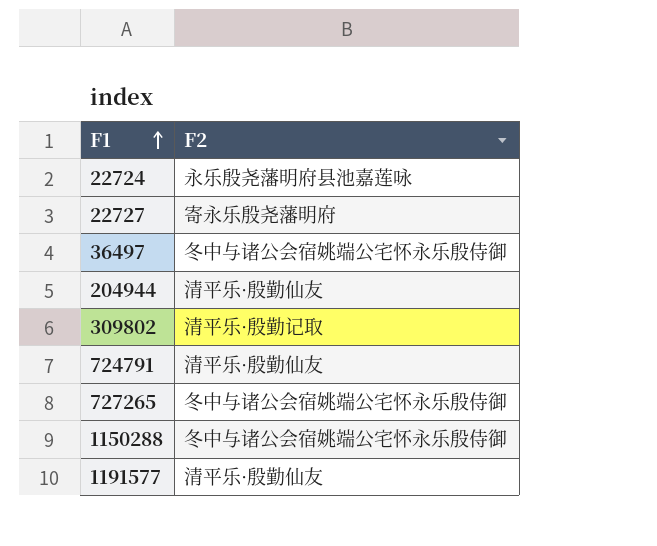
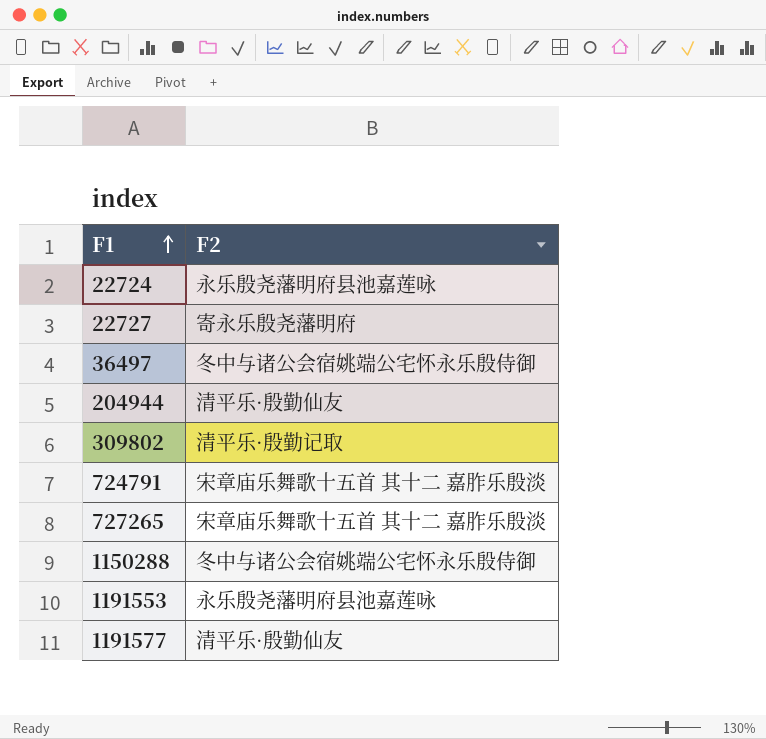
724791 | F2: 清平乐·殷勤仙友 -> 宋章庙乐舞歌十五首 其十二 嘉胙乐殷淡
727265 | F2: 冬中与诸公会宿姚端公宅怀永乐殷侍御 -> 宋章庙乐舞歌十五首 其十二 嘉胙乐殷淡
row 1191553: none -> 永乐殷尧藩明府县池嘉莲咏

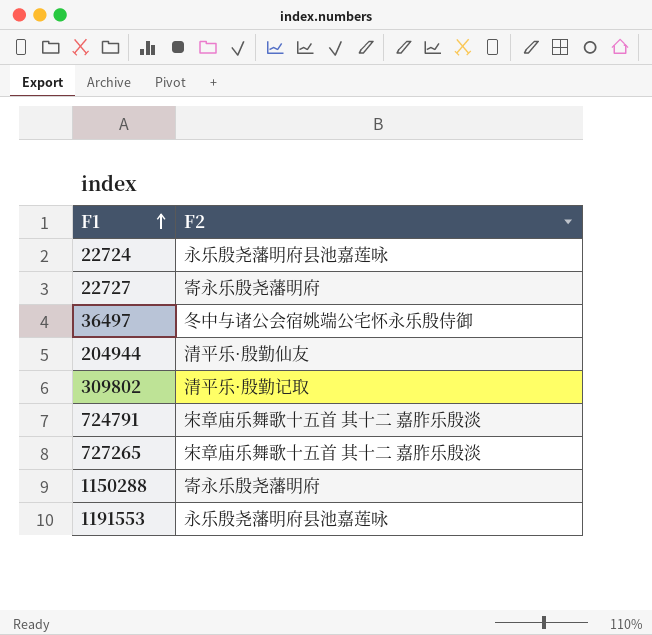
row 1191577: 清平乐·殷勤仙友 -> none
1150288 | F2: 冬中与诸公会宿姚端公宅怀永乐殷侍御 -> 寄永乐殷尧藩明府

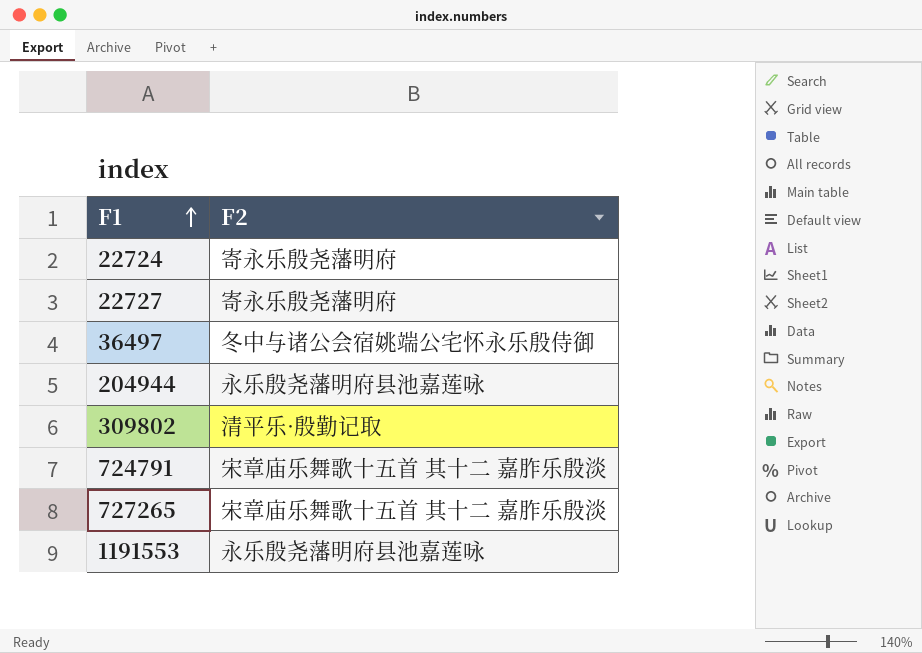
row 1150288: 寄永乐殷尧藩明府 -> none
22724 | F2: 永乐殷尧藩明府县池嘉莲咏 -> 寄永乐殷尧藩明府
204944 | F2: 清平乐·殷勤仙友 -> 永乐殷尧藩明府县池嘉莲咏

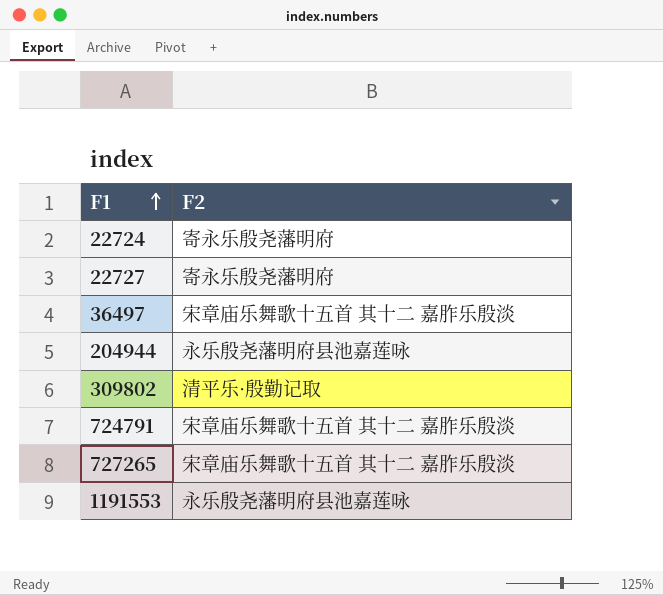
36497 | F2: 冬中与诸公会宿姚端公宅怀永乐殷侍御 -> 宋章庙乐舞歌十五首 其十二 嘉胙乐殷淡

